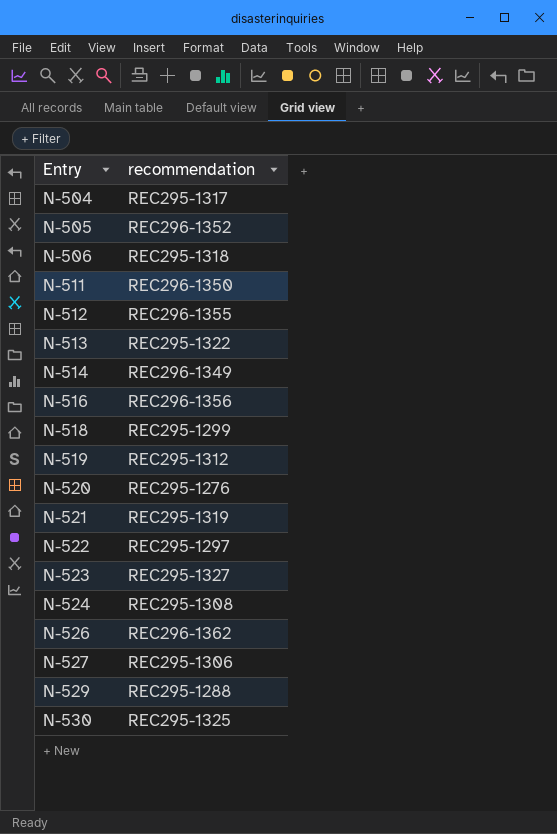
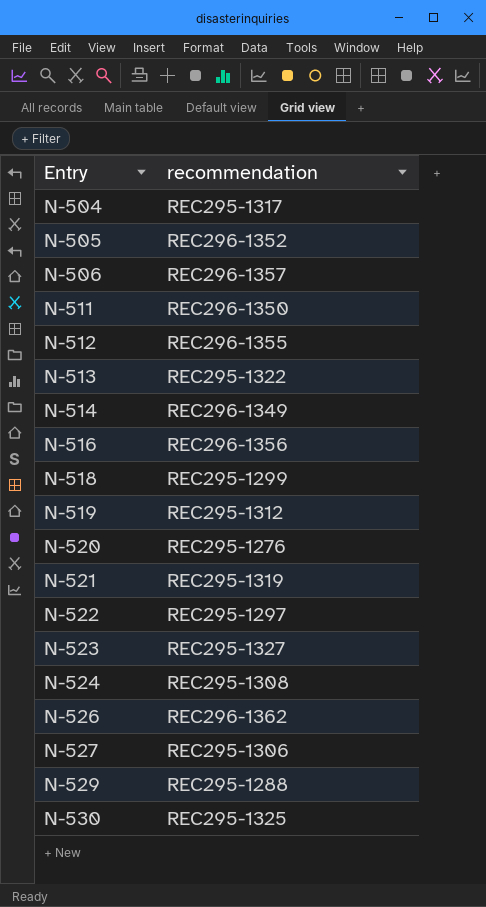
N-506 | recommendation: REC295-1318 -> REC296-1357

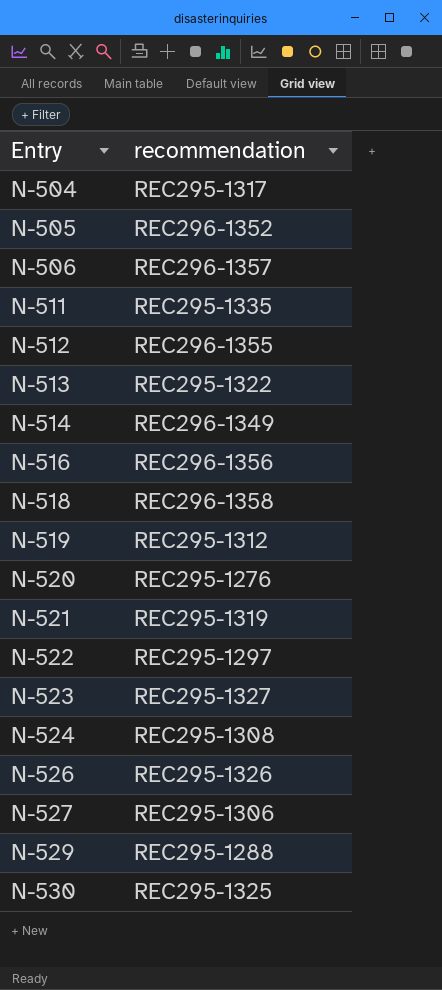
N-511 | recommendation: REC296-1350 -> REC295-1335
N-518 | recommendation: REC295-1299 -> REC296-1358
N-526 | recommendation: REC296-1362 -> REC295-1326

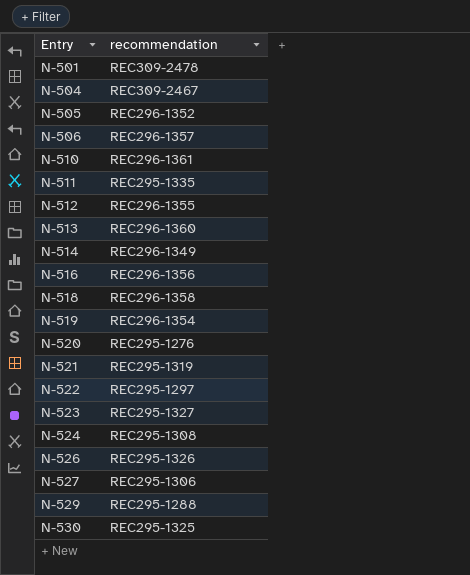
row N-501: none -> REC309-2478
N-504 | recommendation: REC295-1317 -> REC309-2467
row N-510: none -> REC296-1361
N-513 | recommendation: REC295-1322 -> REC296-1360
N-519 | recommendation: REC295-1312 -> REC296-1354

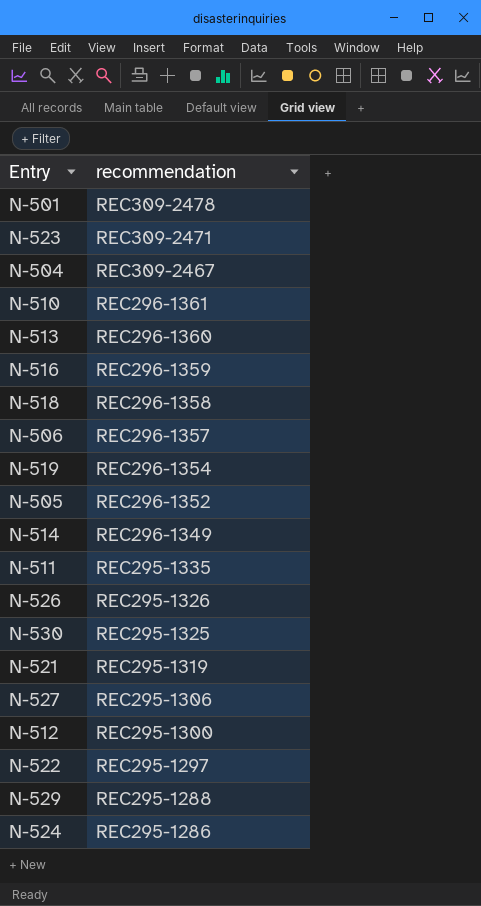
row order: Entry ascending -> recommendation descending
row N-520: REC295-1276 -> none
N-523 | recommendation: REC295-1327 -> REC309-2471
N-516 | recommendation: REC296-1356 -> REC296-1359
N-512 | recommendation: REC296-1355 -> REC295-1300
N-524 | recommendation: REC295-1308 -> REC295-1286

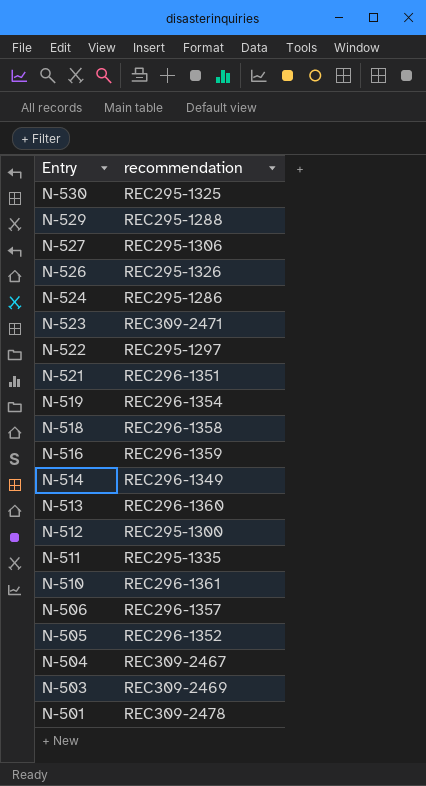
row order: recommendation descending -> Entry descending
N-521 | recommendation: REC295-1319 -> REC296-1351
row N-503: none -> REC309-2469

